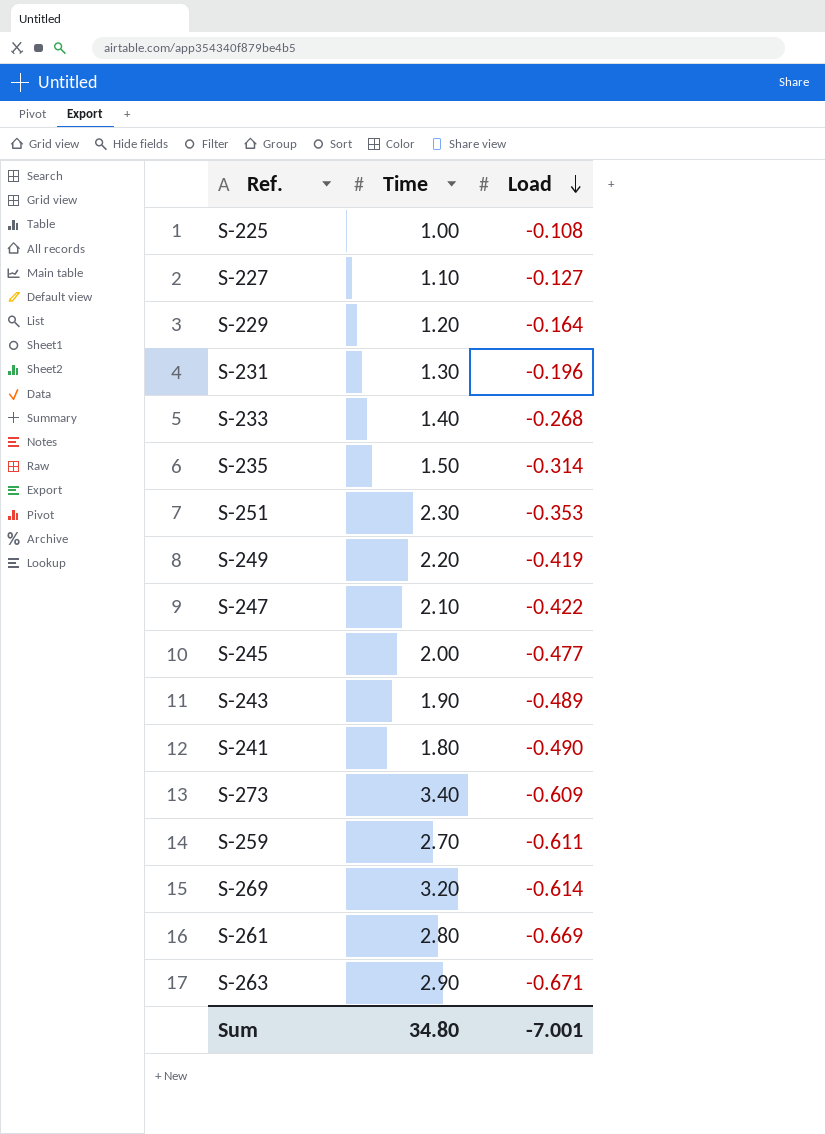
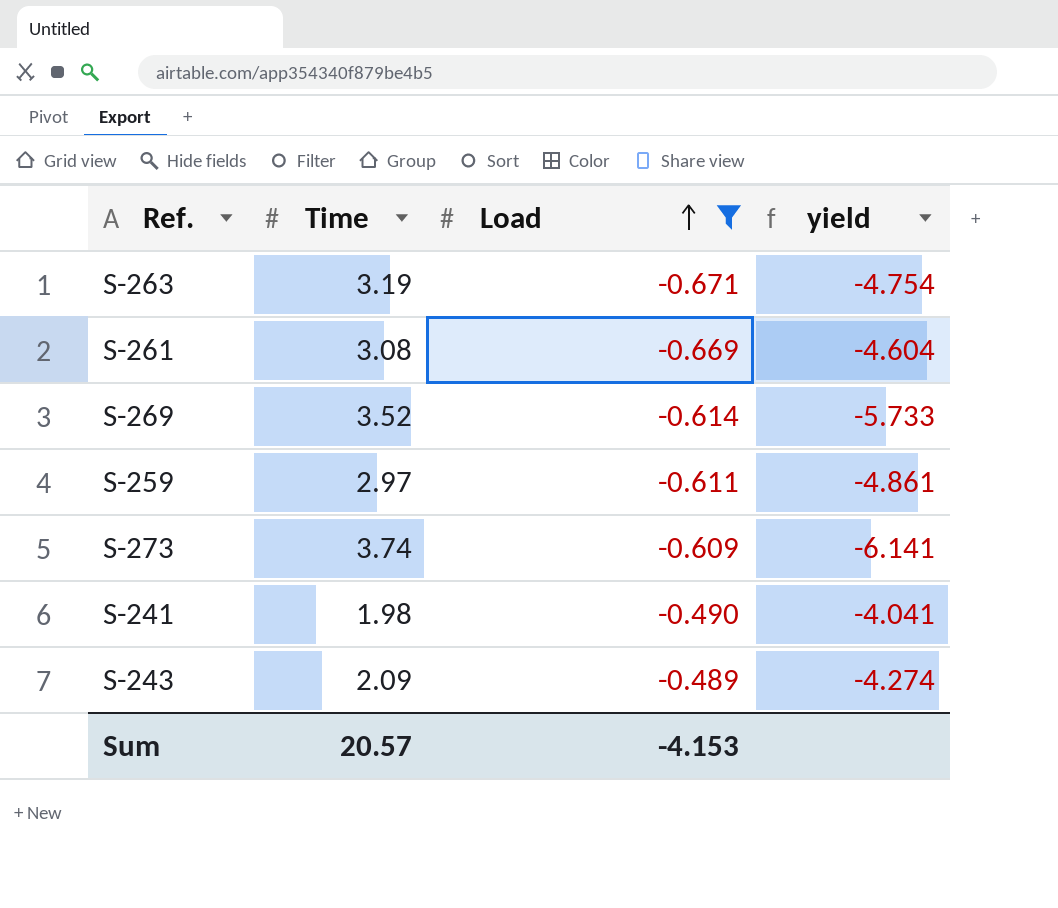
filter: none -> Load <= -0.489
row order: Load descending -> Load ascending
column yield | formula: none -> [Time] / [Load]
S-263 | Time: 2.90 -> 3.19
S-261 | Time: 2.80 -> 3.08
S-269 | Time: 3.20 -> 3.52
S-259 | Time: 2.70 -> 2.97
S-273 | Time: 3.40 -> 3.74
S-241 | Time: 1.80 -> 1.98
S-243 | Time: 1.90 -> 2.09
Sum | Time: 34.80 -> 20.57
Sum | Load: -7.001 -> -4.153

